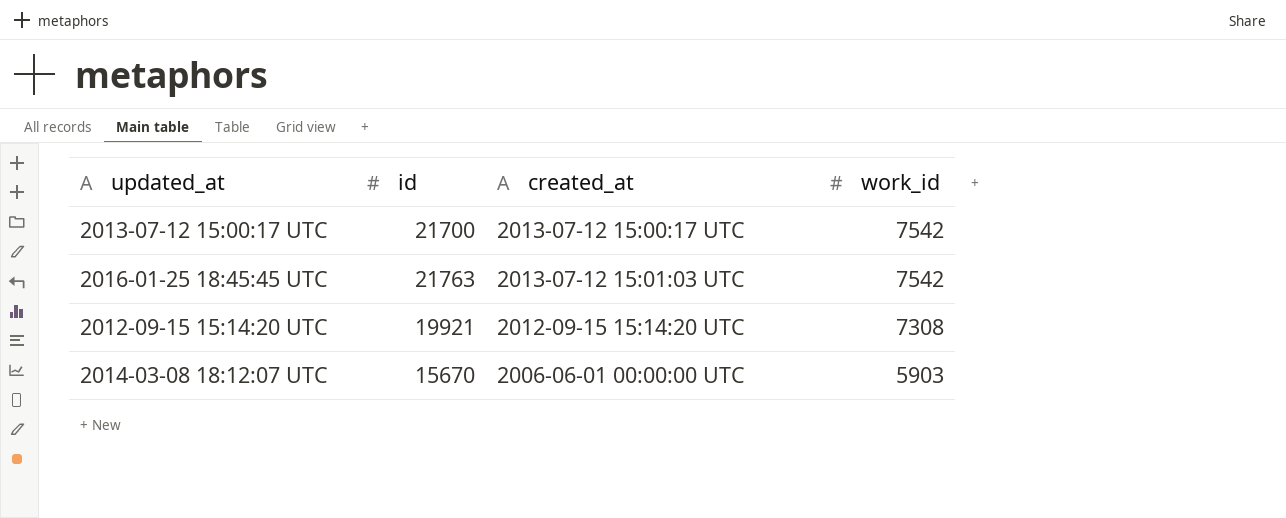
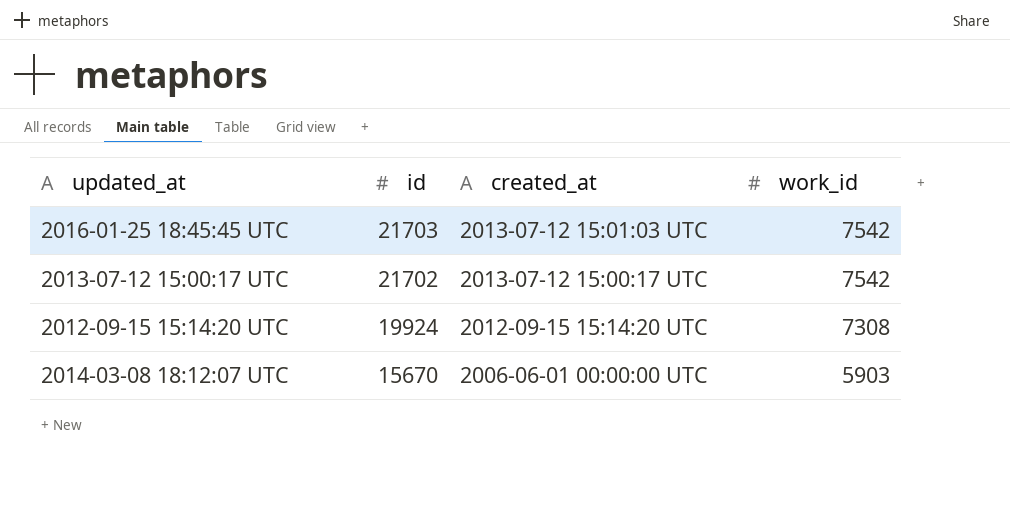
row order: work_id descending -> id descending
2016-01-25 18:45:45 UTC | id: 21763 -> 21703
2013-07-12 15:00:17 UTC | id: 21700 -> 21702
2012-09-15 15:14:20 UTC | id: 19921 -> 19924

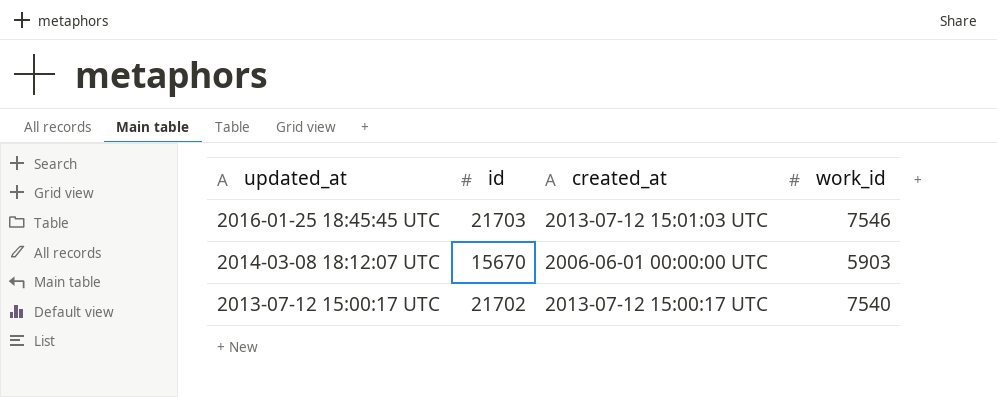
row order: id descending -> updated_at descending
row 2012-09-15 15:14:20 UTC: 19924 | 2012-09-15 15:14:20 UTC | 7308 -> none
2016-01-25 18:45:45 UTC | work_id: 7542 -> 7546
2013-07-12 15:00:17 UTC | work_id: 7542 -> 7540

